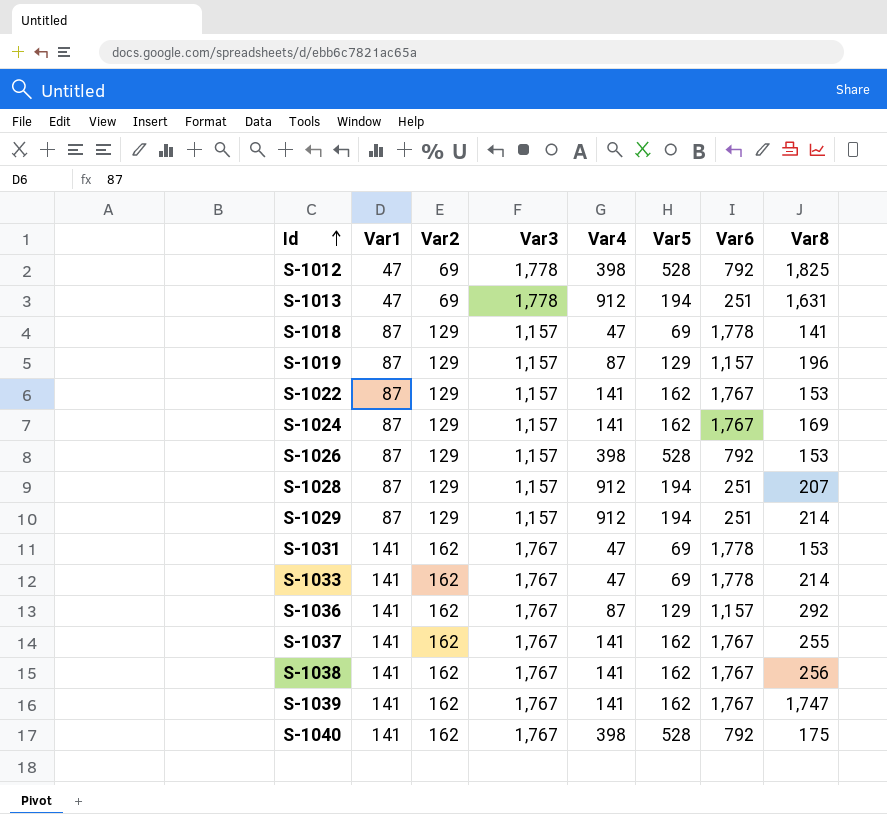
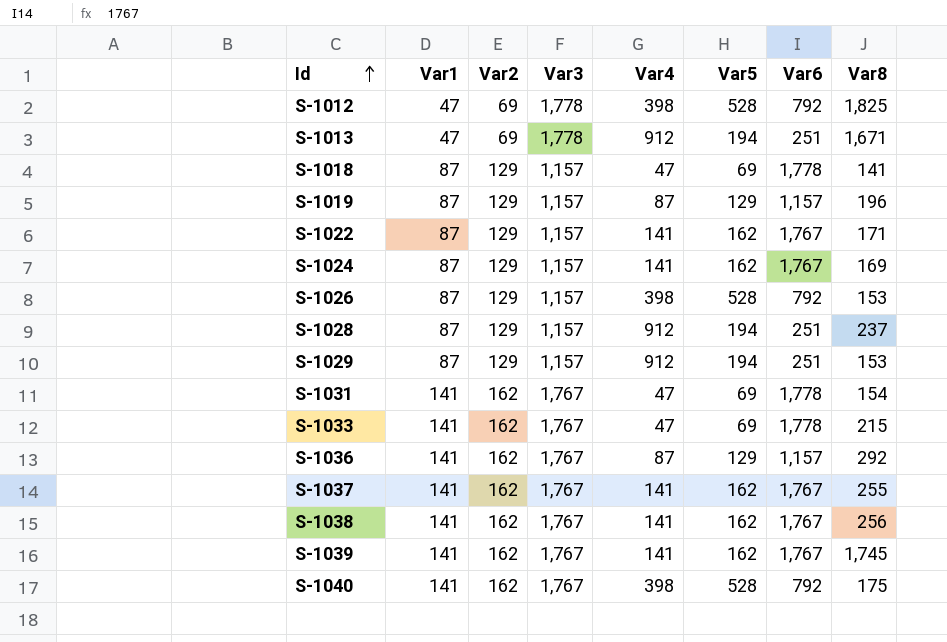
S-1013 | Var8: 1,631 -> 1,671
S-1022 | Var8: 153 -> 171
S-1028 | Var8: 207 -> 237
S-1029 | Var8: 214 -> 153
S-1031 | Var8: 153 -> 154
S-1033 | Var8: 214 -> 215
S-1039 | Var8: 1,747 -> 1,745

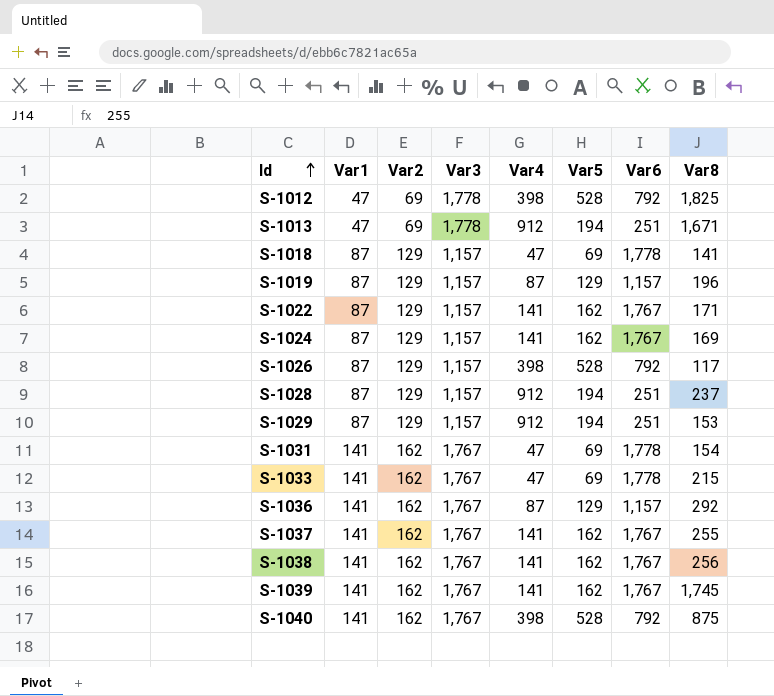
S-1026 | Var8: 153 -> 117
S-1040 | Var8: 175 -> 875

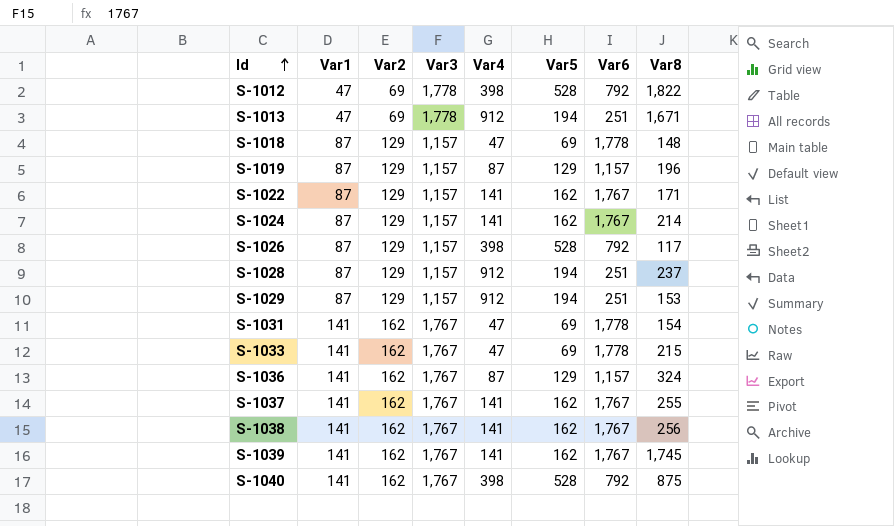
S-1012 | Var8: 1,825 -> 1,822
S-1018 | Var8: 141 -> 148
S-1024 | Var8: 169 -> 214
S-1036 | Var8: 292 -> 324

